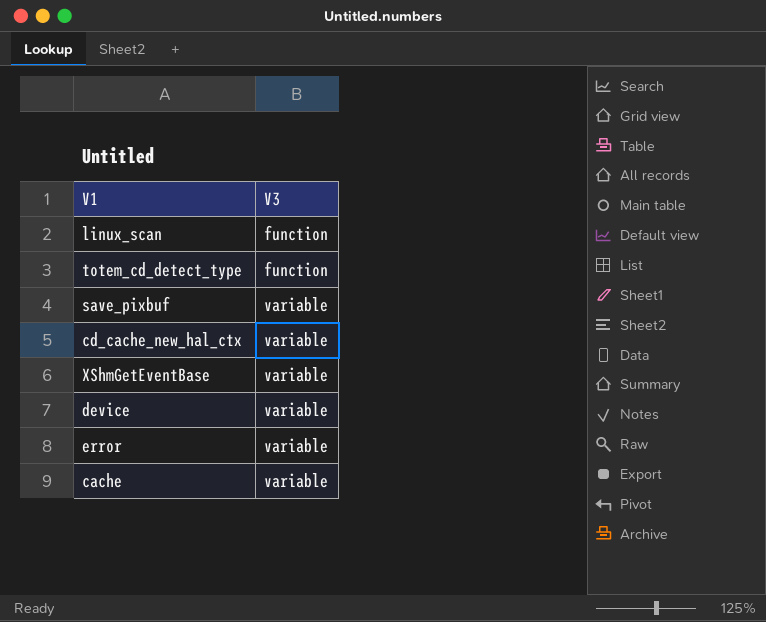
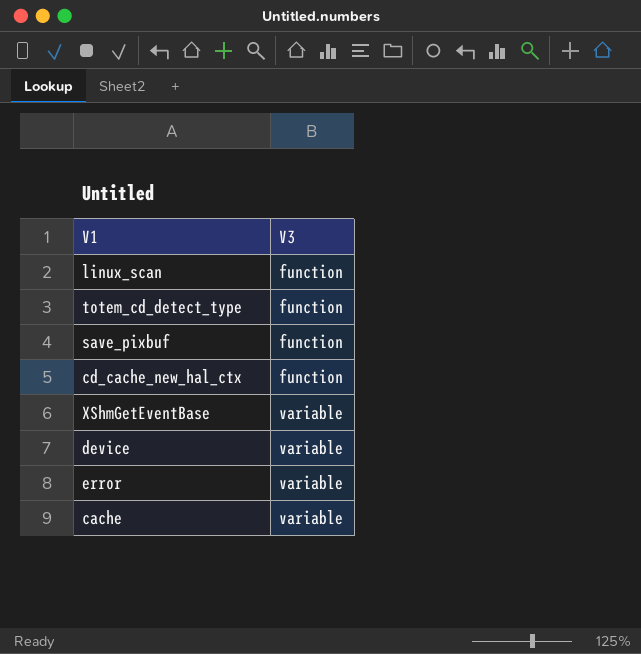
save_pixbuf | V3: variable -> function
cd_cache_new_hal_ctx | V3: variable -> function

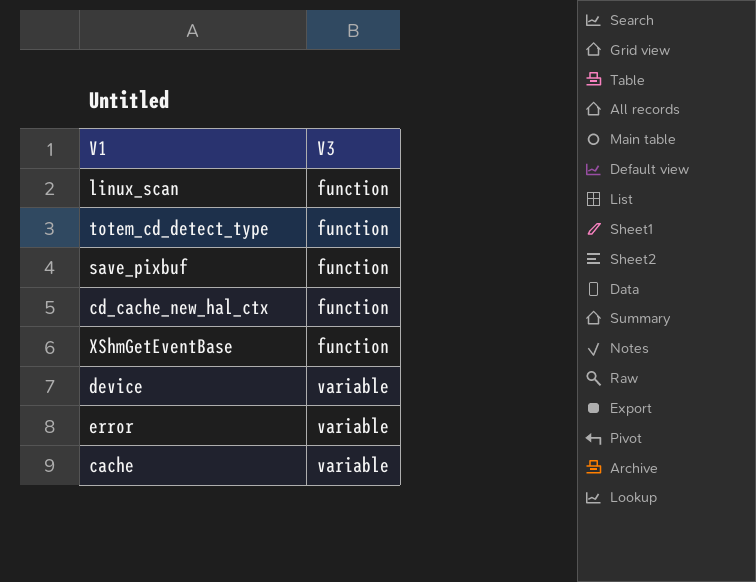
XShmGetEventBase | V3: variable -> function

